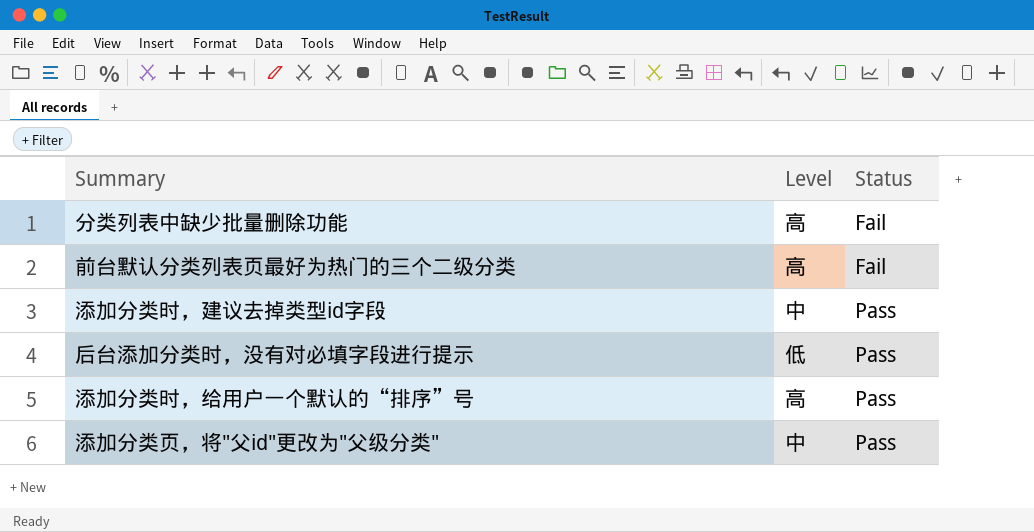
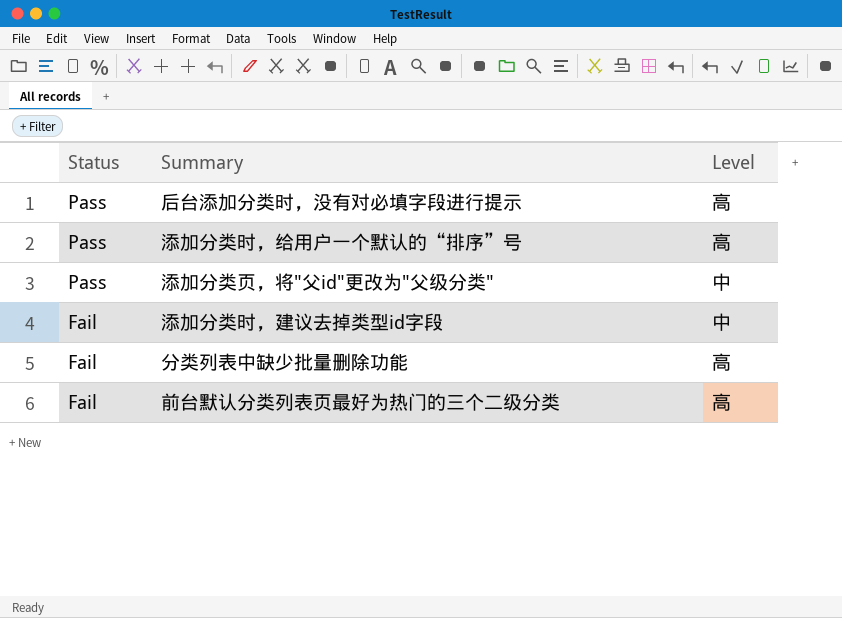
row order: Status ascending -> Status descending
column Status | position: 3 -> 1
后台添加分类时，没有对必填字段进行提示 | Level: 低 -> 高
添加分类时，建议去掉类型id字段 | Status: Pass -> Fail

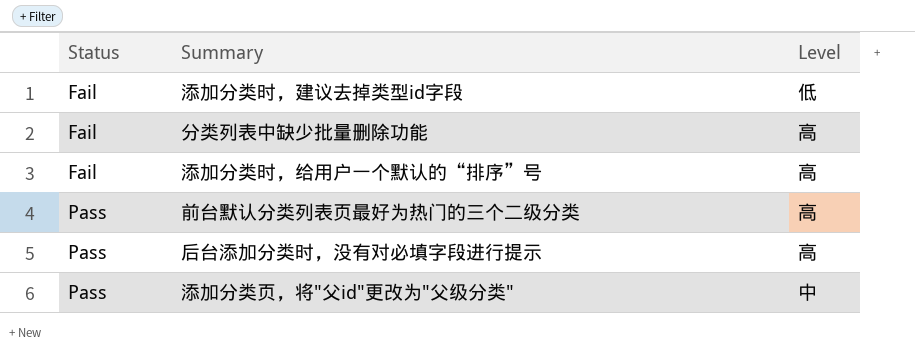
row order: Status descending -> Status ascending
添加分类时，建议去掉类型id字段 | Level: 中 -> 低
添加分类时，给用户一个默认的“排序”号 | Status: Pass -> Fail
前台默认分类列表页最好为热门的三个二级分类 | Status: Fail -> Pass

